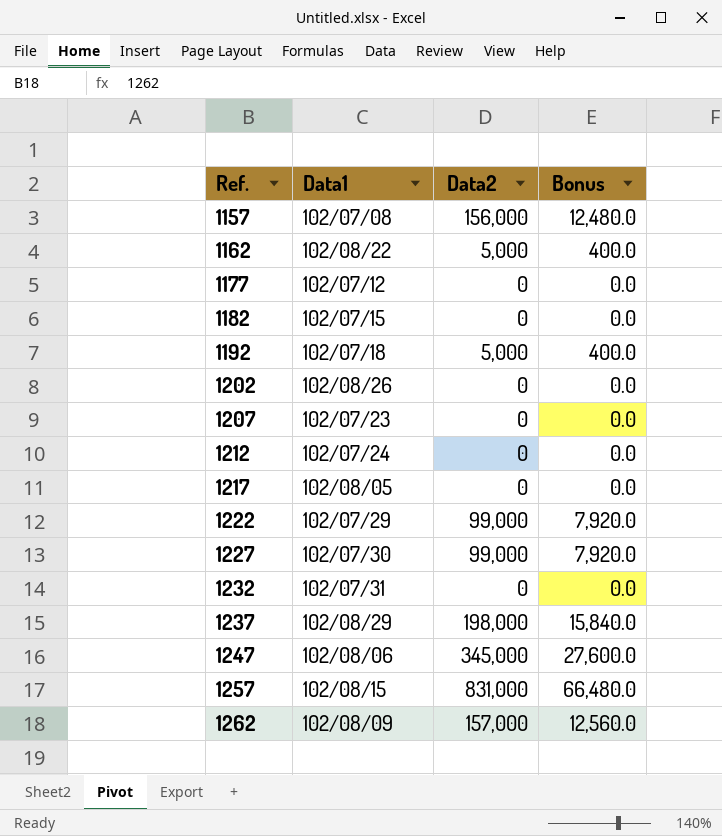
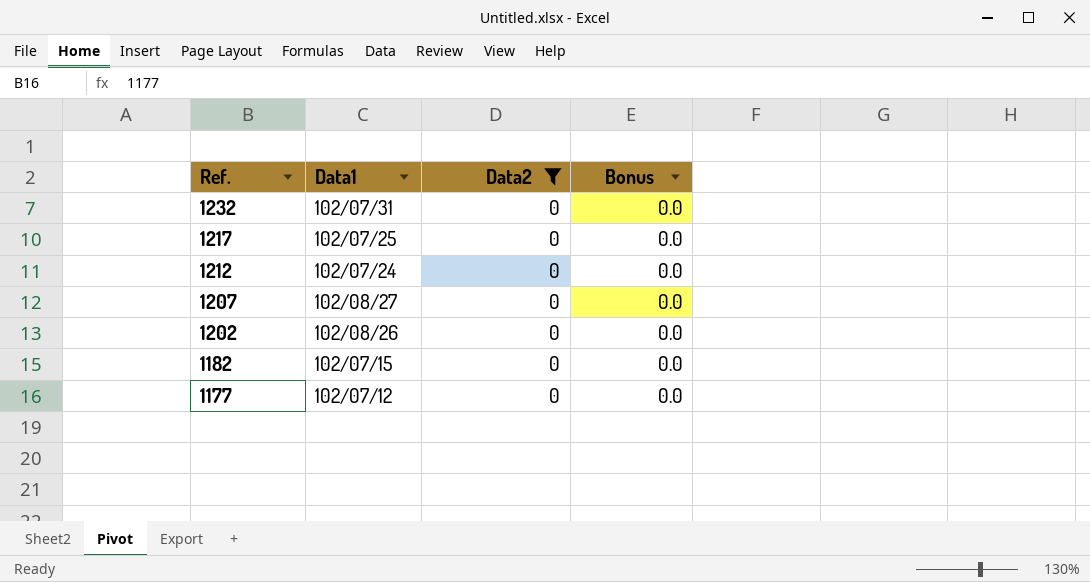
filter: none -> Data2 = 0
row order: Ref. ascending -> Ref. descending
1217 | Data1: 102/08/05 -> 102/07/25
1207 | Data1: 102/07/23 -> 102/08/27

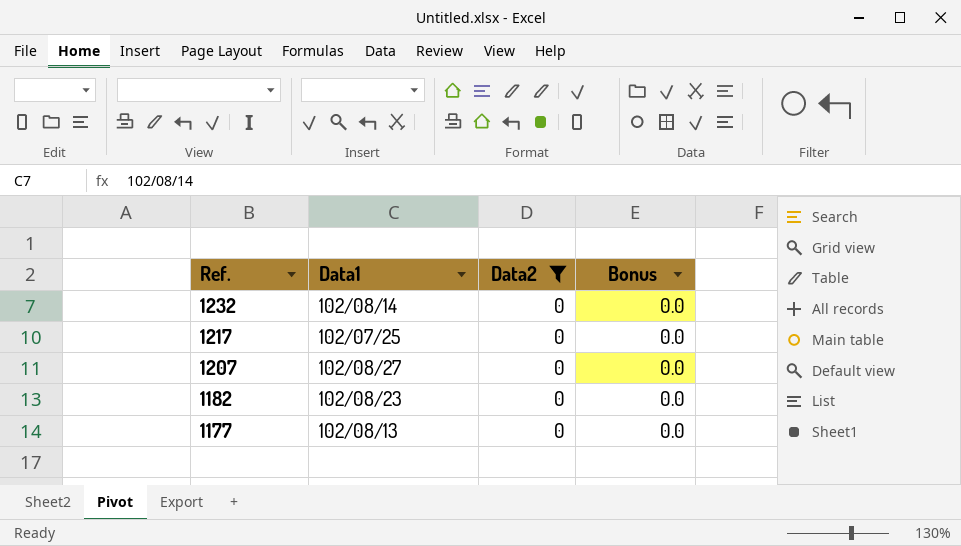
row 1212: 102/07/24 | 0 | 0.0 -> none
row 1202: 102/08/26 | 0 | 0.0 -> none
1232 | Data1: 102/07/31 -> 102/08/14
1182 | Data1: 102/07/15 -> 102/08/23
1177 | Data1: 102/07/12 -> 102/08/13

